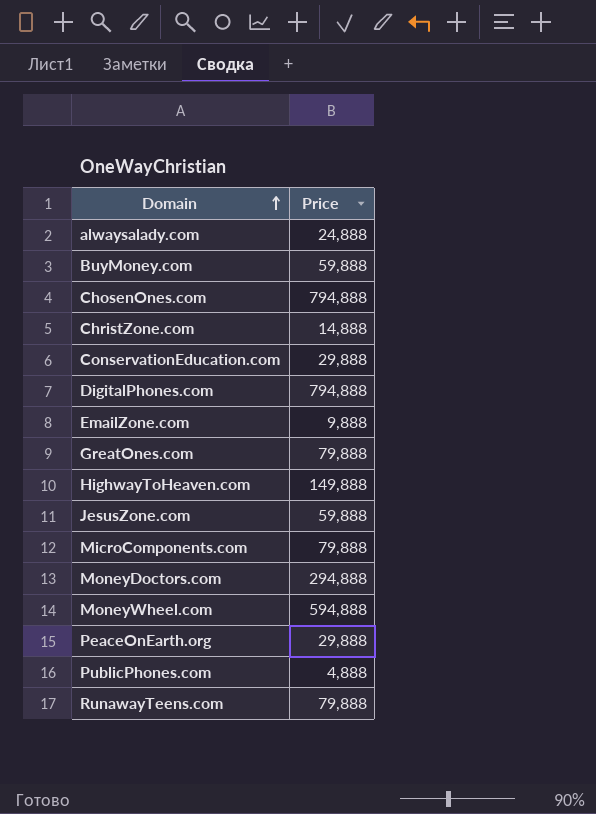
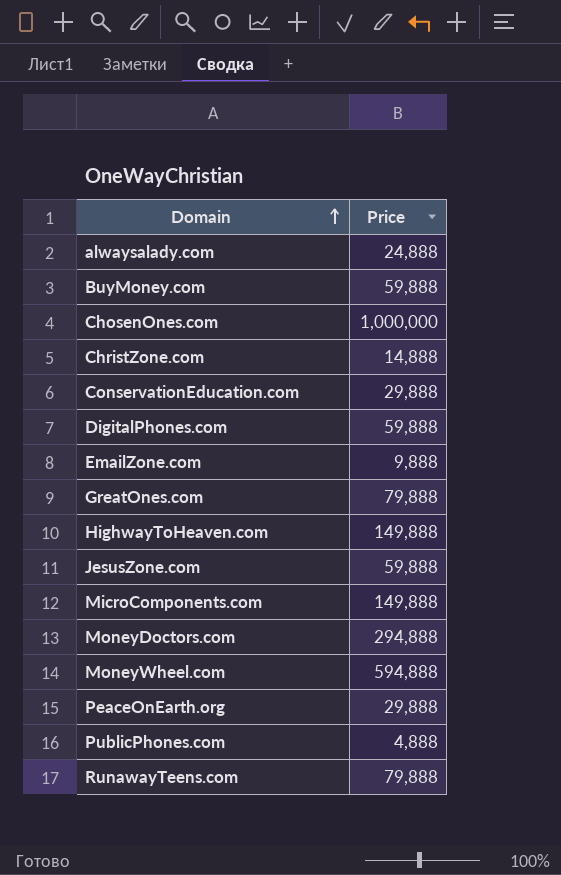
ChosenOnes.com | Price: 794,888 -> 1,000,000
DigitalPhones.com | Price: 794,888 -> 59,888
MicroComponents.com | Price: 79,888 -> 149,888

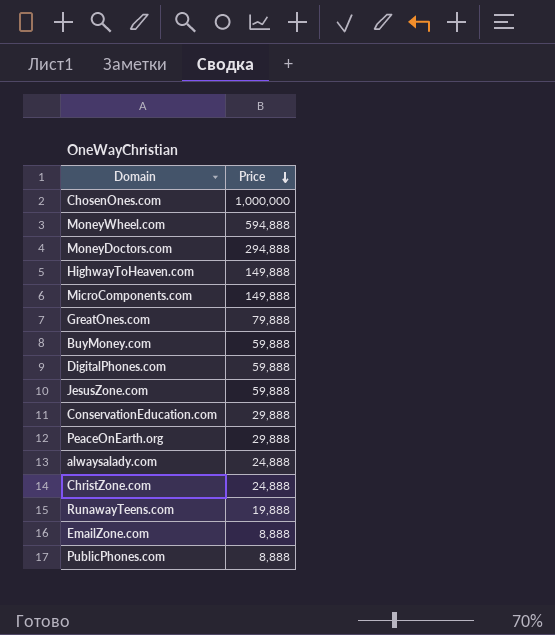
row order: Domain ascending -> Price descending
ChristZone.com | Price: 14,888 -> 24,888
RunawayTeens.com | Price: 79,888 -> 19,888
EmailZone.com | Price: 9,888 -> 8,888
PublicPhones.com | Price: 4,888 -> 8,888

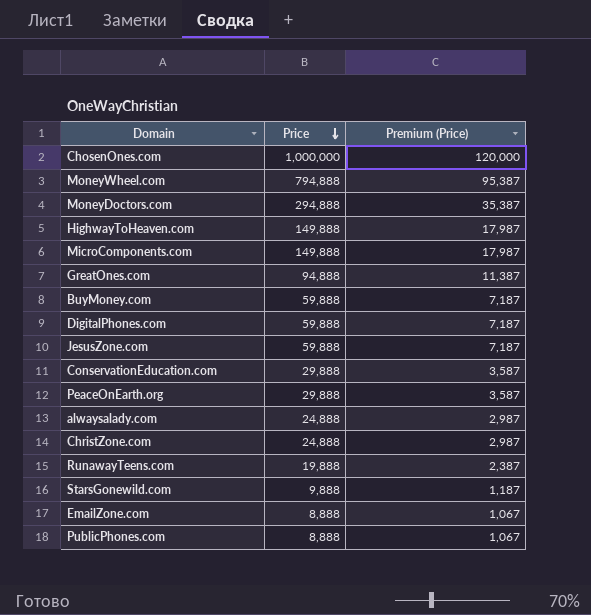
column Premium (Price) | formula: none -> [Price] * 0.12
MoneyWheel.com | Price: 594,888 -> 794,888
GreatOnes.com | Price: 79,888 -> 94,888
row StarsGonewild.com: none -> 9,888 | 1,187

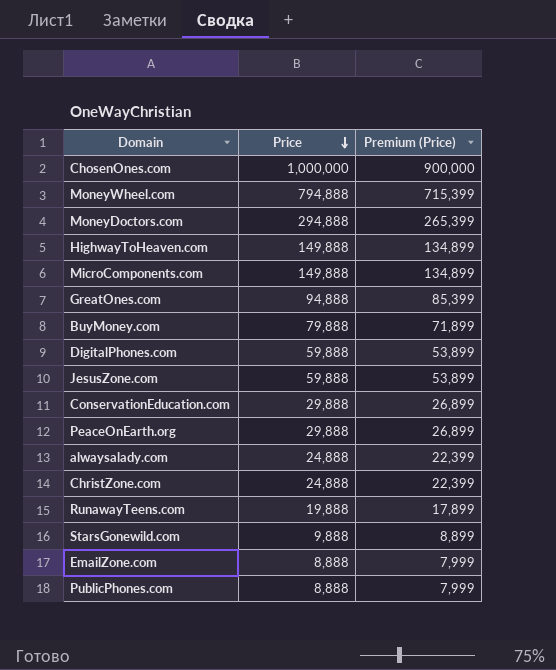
column Premium (Price) | formula: [Price] * 0.12 -> [Price] * 0.9
BuyMoney.com | Price: 59,888 -> 79,888

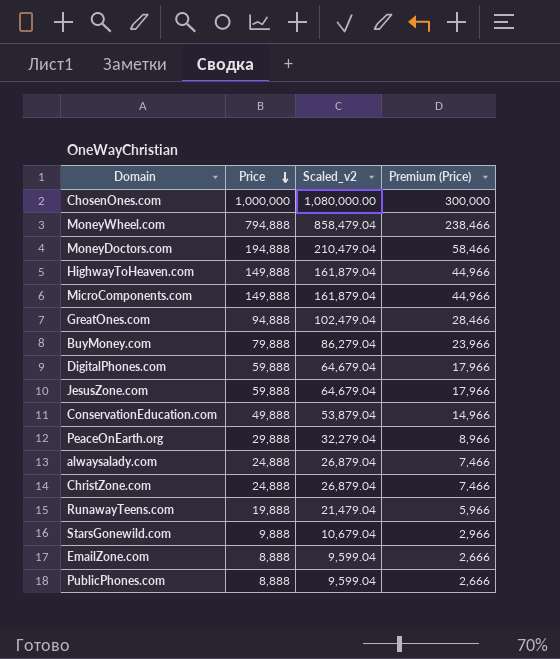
column Scaled_v2 | formula: none -> [Price] * 1.08
column Premium (Price) | formula: [Price] * 0.9 -> [Price] * 0.3
MoneyDoctors.com | Price: 294,888 -> 194,888
ConservationEducation.com | Price: 29,888 -> 49,888

